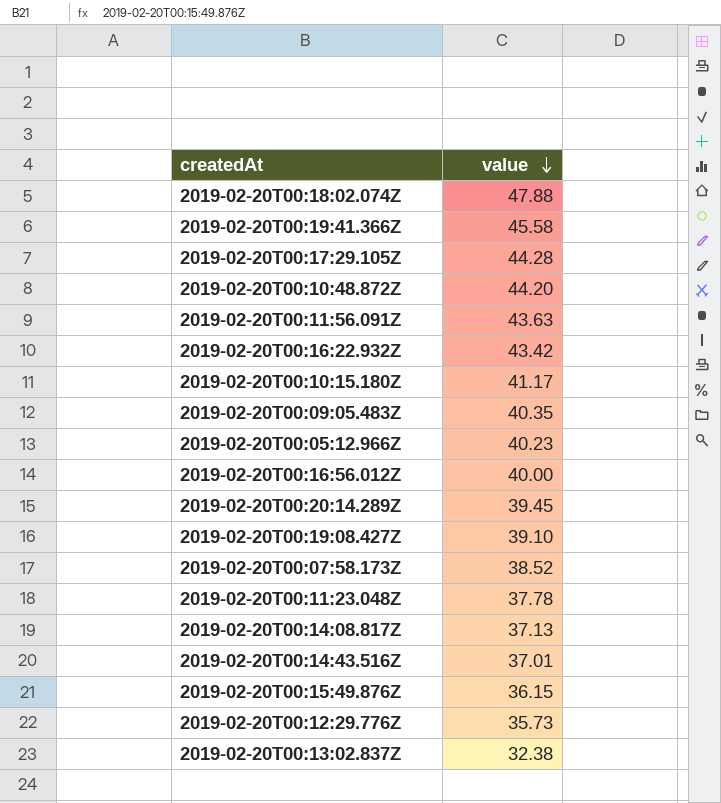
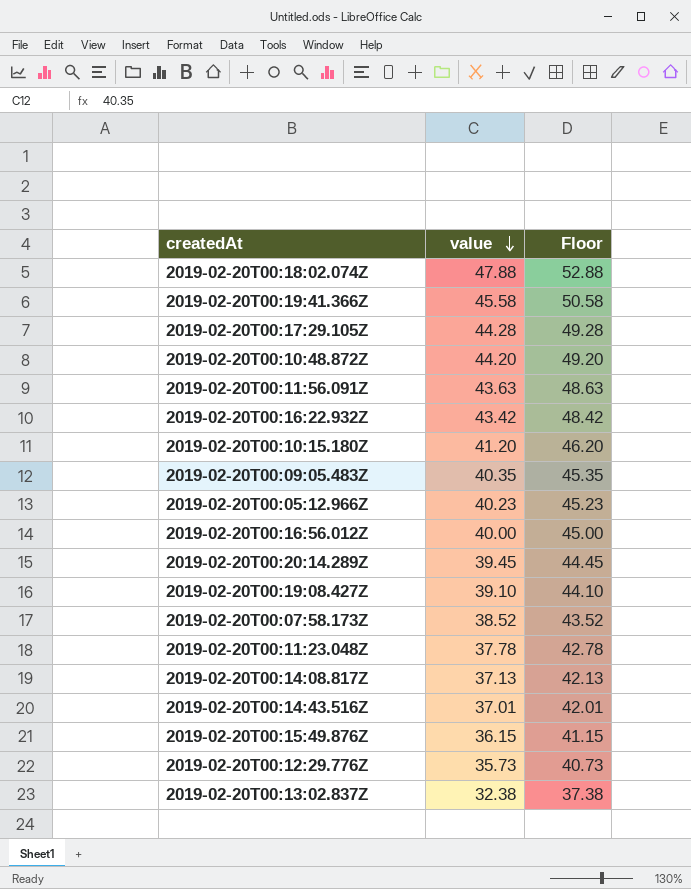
column Floor | formula: none -> [value] + 5
2019-02-20T00:10:15.180Z | value: 41.17 -> 41.20

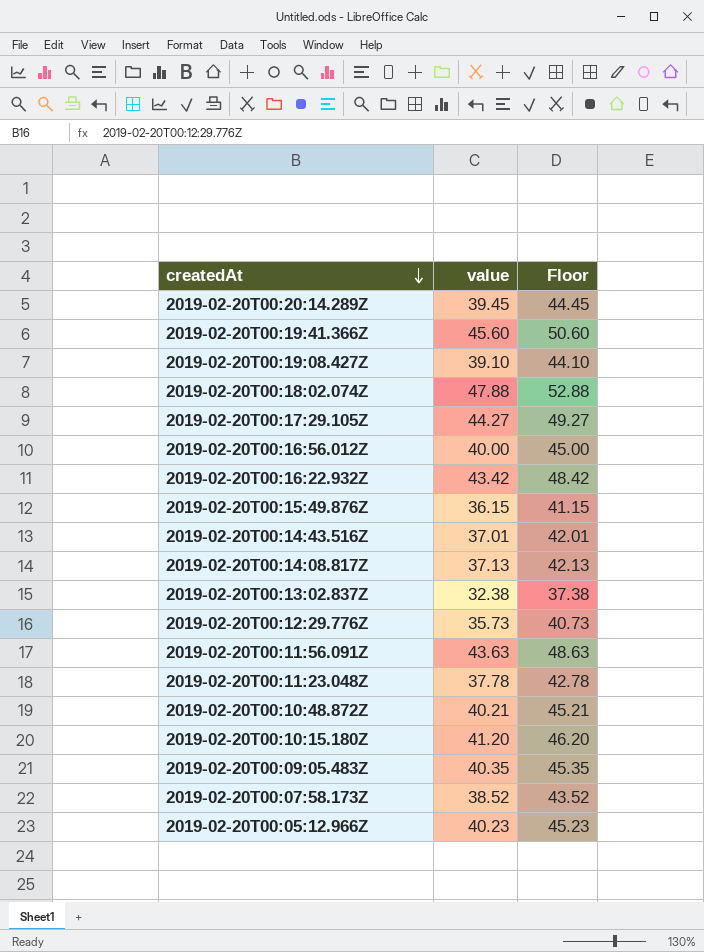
row order: value descending -> createdAt descending
2019-02-20T00:19:41.366Z | value: 45.58 -> 45.60
2019-02-20T00:19:41.366Z | Floor: 50.58 -> 50.60
2019-02-20T00:17:29.105Z | value: 44.28 -> 44.27
2019-02-20T00:17:29.105Z | Floor: 49.28 -> 49.27
2019-02-20T00:10:48.872Z | value: 44.20 -> 40.21
2019-02-20T00:10:48.872Z | Floor: 49.20 -> 45.21

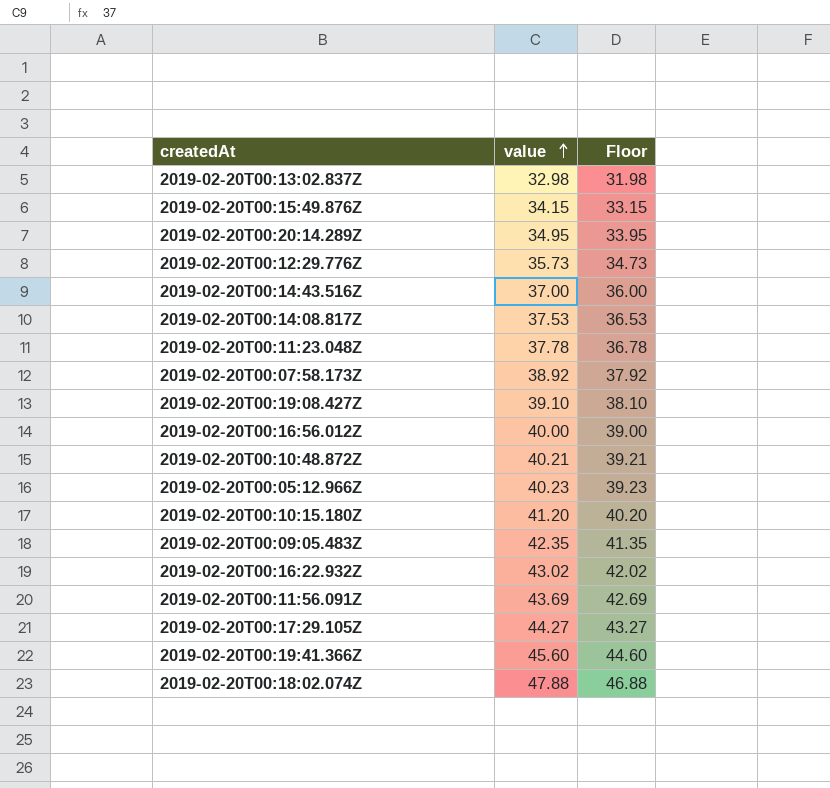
row order: createdAt descending -> value ascending
column Floor | formula: [value] + 5 -> [value] - 1
2019-02-20T00:13:02.837Z | value: 32.38 -> 32.98
2019-02-20T00:15:49.876Z | value: 36.15 -> 34.15
2019-02-20T00:20:14.289Z | value: 39.45 -> 34.95
2019-02-20T00:14:43.516Z | value: 37.01 -> 37.00
2019-02-20T00:14:08.817Z | value: 37.13 -> 37.53
2019-02-20T00:07:58.173Z | value: 38.52 -> 38.92
2019-02-20T00:09:05.483Z | value: 40.35 -> 42.35
2019-02-20T00:16:22.932Z | value: 43.42 -> 43.02
2019-02-20T00:11:56.091Z | value: 43.63 -> 43.69

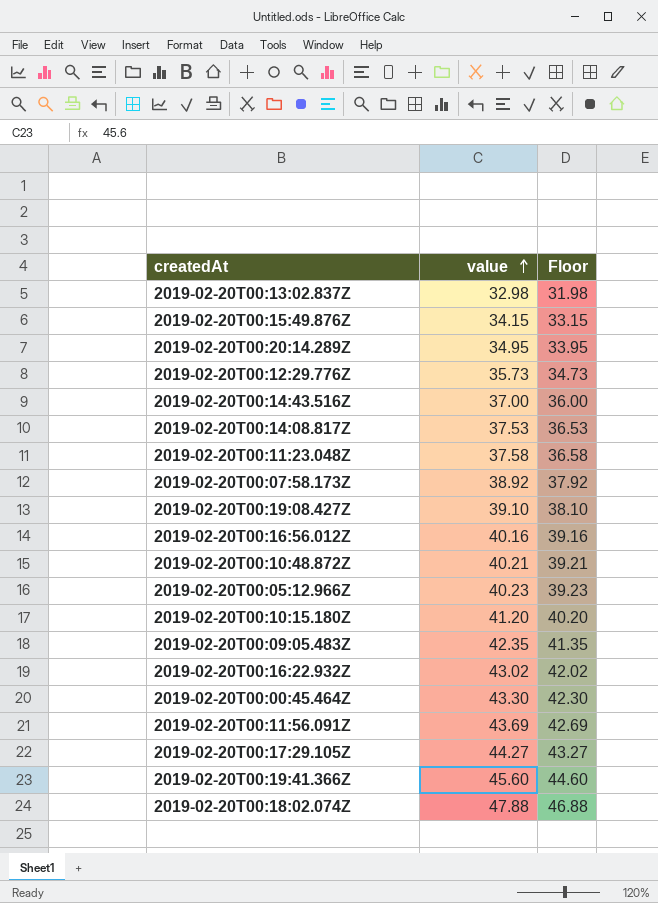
2019-02-20T00:11:23.048Z | value: 37.78 -> 37.58
2019-02-20T00:11:23.048Z | Floor: 36.78 -> 36.58
2019-02-20T00:16:56.012Z | value: 40.00 -> 40.16
2019-02-20T00:16:56.012Z | Floor: 39.00 -> 39.16
row 2019-02-20T00:00:45.464Z: none -> 43.30 | 42.30

